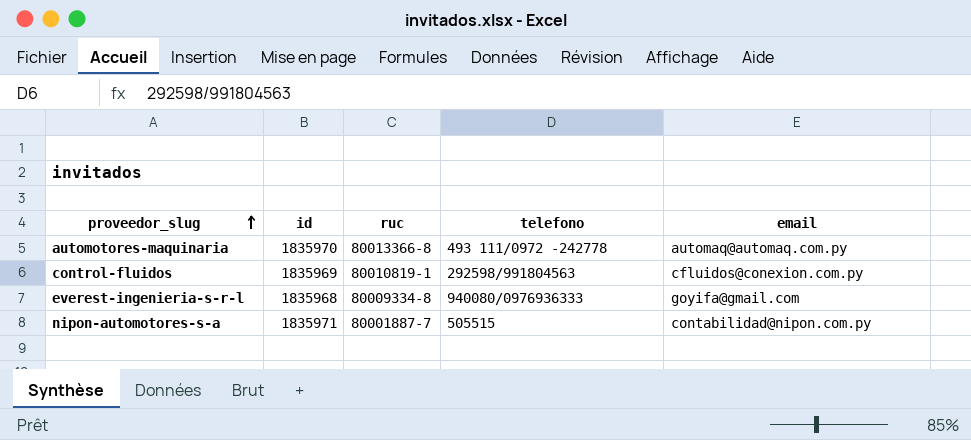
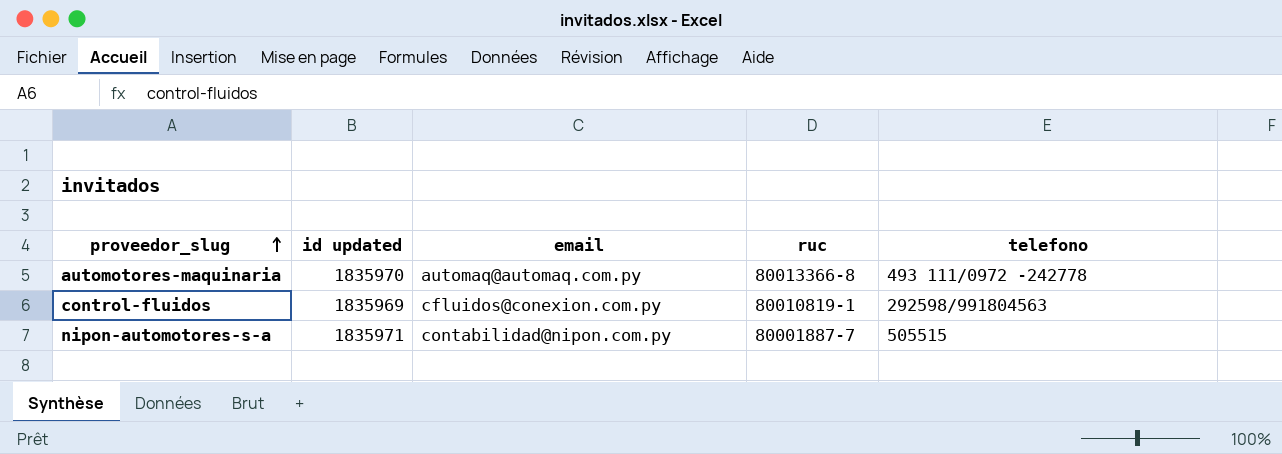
column name: id -> id updated
column email | position: 5 -> 3
row everest-ingenieria-s-r-l: 1835968 | 80009334-8 | 940080/0976936333 | goyifa@gmail.com -> none

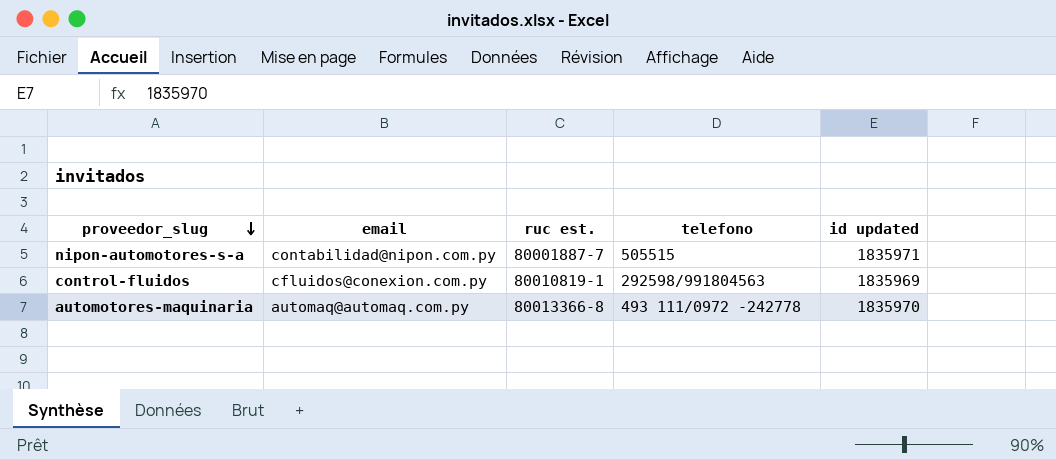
row order: proveedor_slug ascending -> proveedor_slug descending
column name: ruc -> ruc est.
column id updated | position: 2 -> 5

